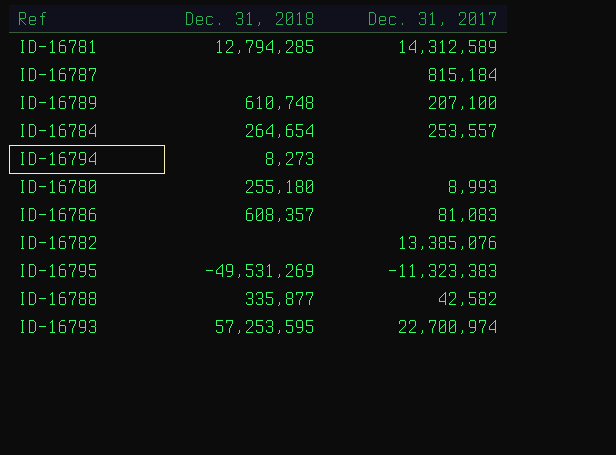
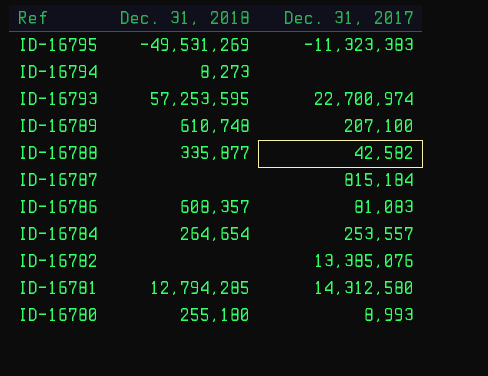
row order: none -> Ref descending
ID-16781 | Dec. 31, 2017: 14,312,589 -> 14,312,580

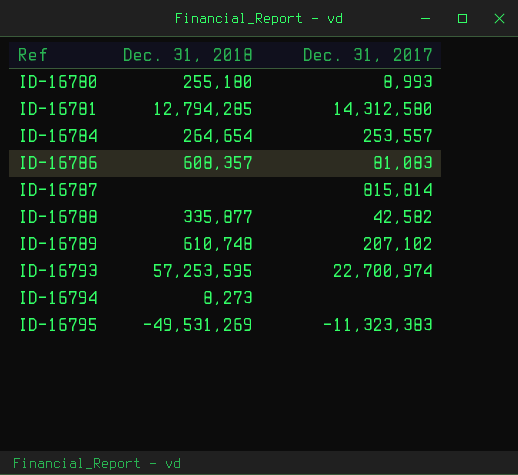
row order: Ref descending -> Ref ascending
row ID-16782: none | 13,385,076 -> none
ID-16787 | Dec. 31, 2017: 815,184 -> 815,814
ID-16789 | Dec. 31, 2017: 207,100 -> 207,102

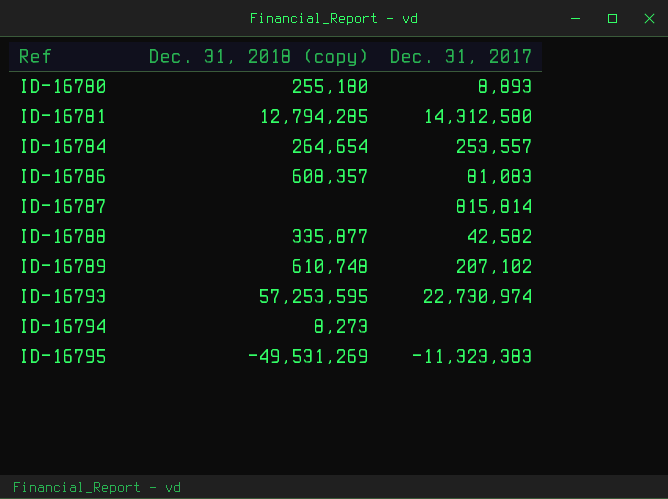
column name: Dec. 31, 2018 -> Dec. 31, 2018 (copy)
ID-16780 | Dec. 31, 2017: 8,993 -> 8,893
ID-16793 | Dec. 31, 2017: 22,700,974 -> 22,730,974

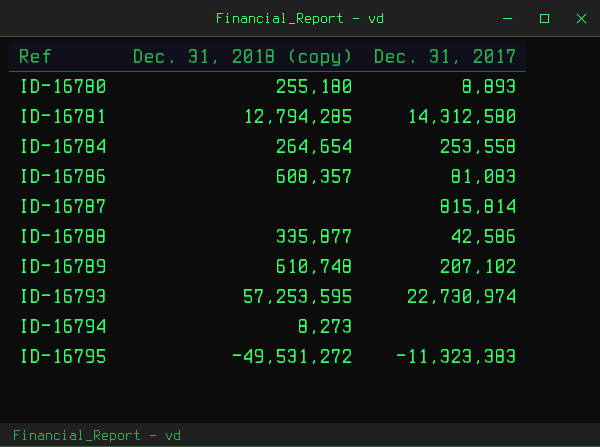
ID-16784 | Dec. 31, 2017: 253,557 -> 253,558
ID-16788 | Dec. 31, 2017: 42,582 -> 42,586
ID-16795 | Dec. 31, 2018 (copy): -49,531,269 -> -49,531,272

